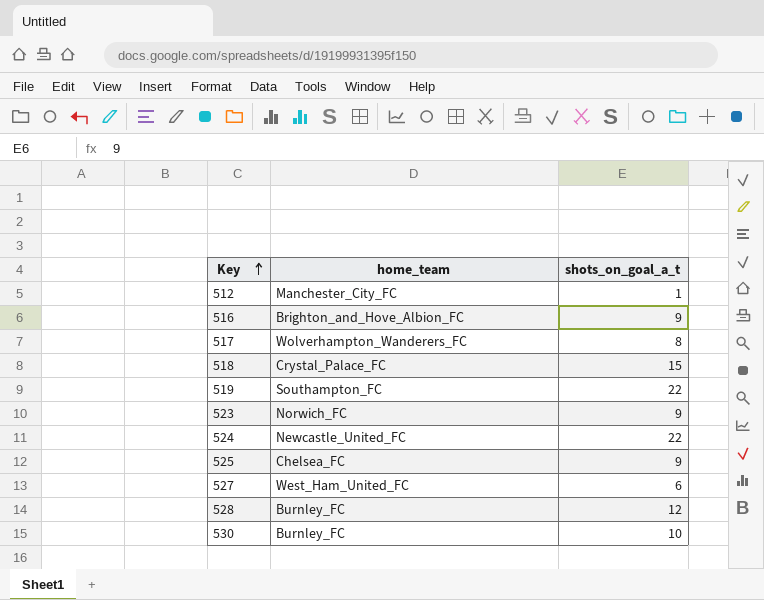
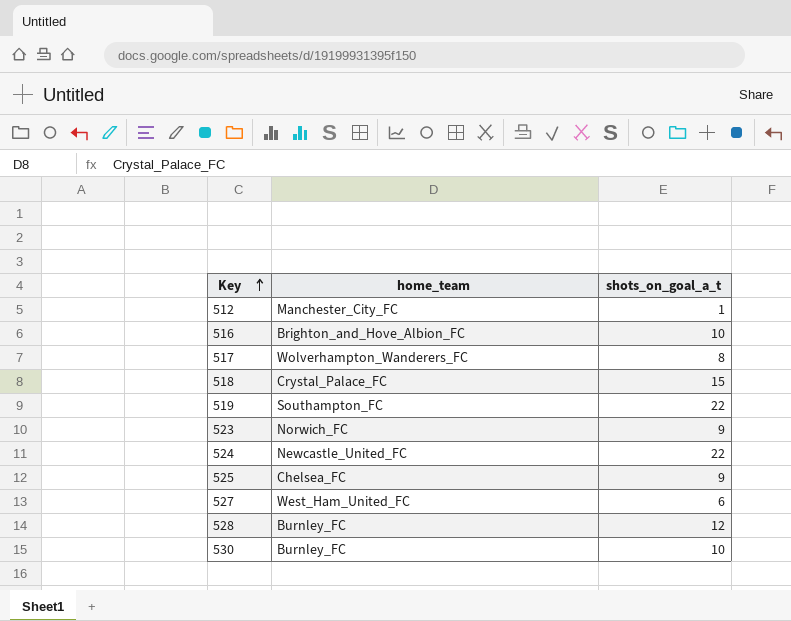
516 | shots_on_goal_a_t: 9 -> 10

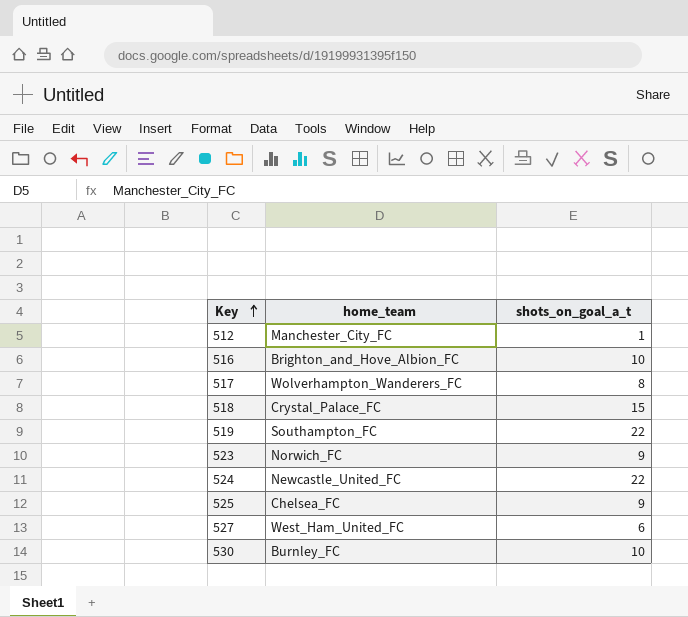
row 528: Burnley_FC | 12 -> none

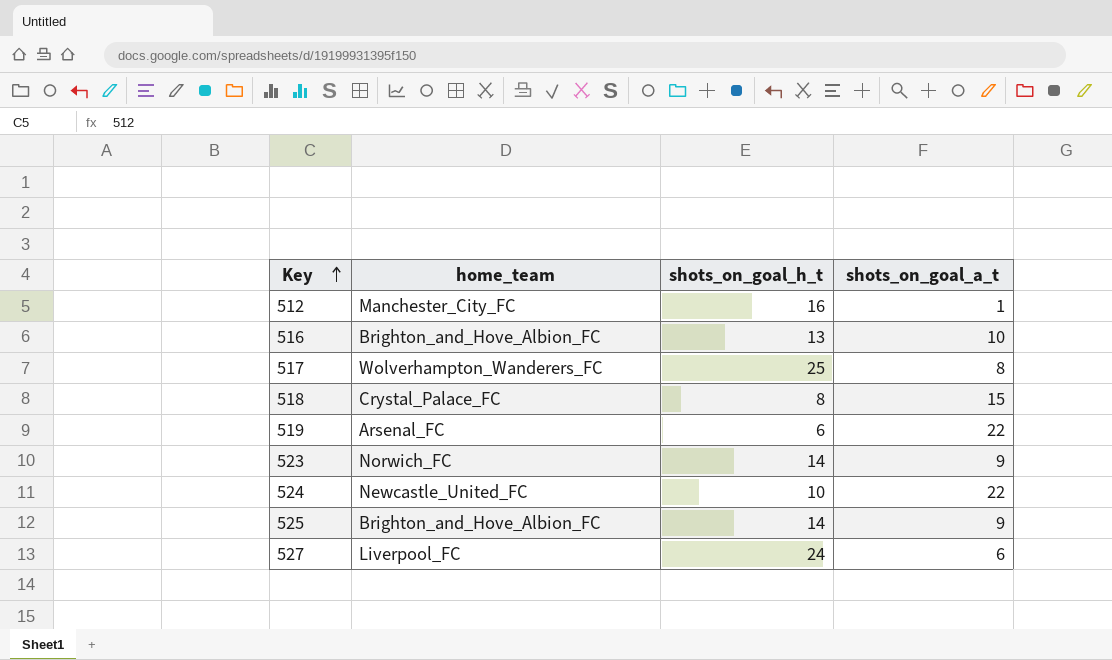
column shots_on_goal_h_t | position: none -> 3
row 530: Burnley_FC | 10 -> none
519 | home_team: Southampton_FC -> Arsenal_FC
525 | home_team: Chelsea_FC -> Brighton_and_Hove_Albion_FC
527 | home_team: West_Ham_United_FC -> Liverpool_FC

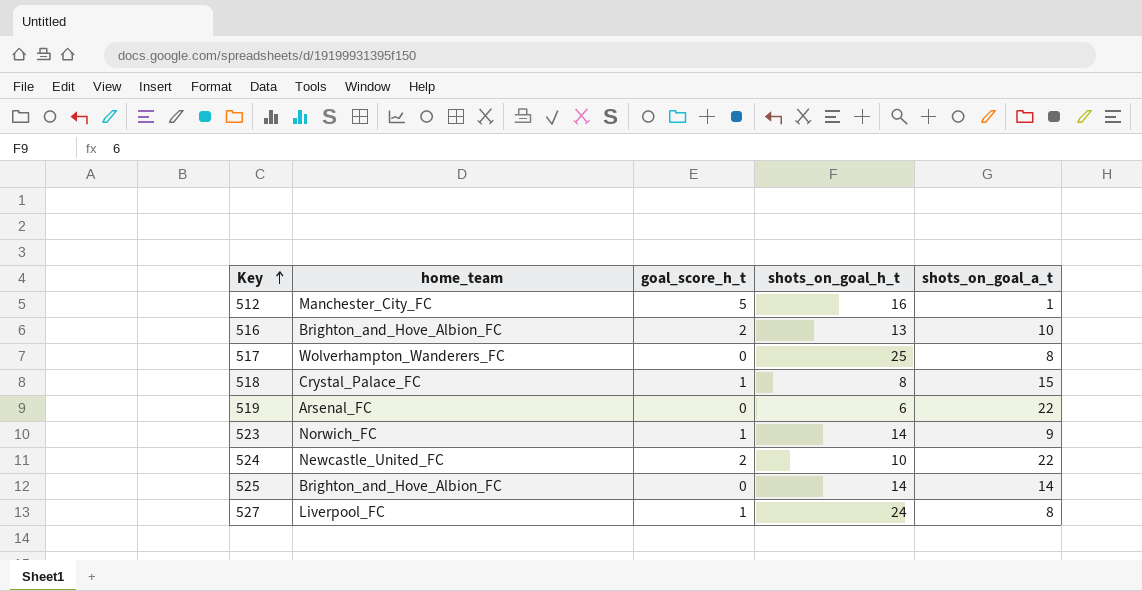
column goal_score_h_t | position: none -> 3
525 | shots_on_goal_a_t: 9 -> 14
527 | shots_on_goal_a_t: 6 -> 8

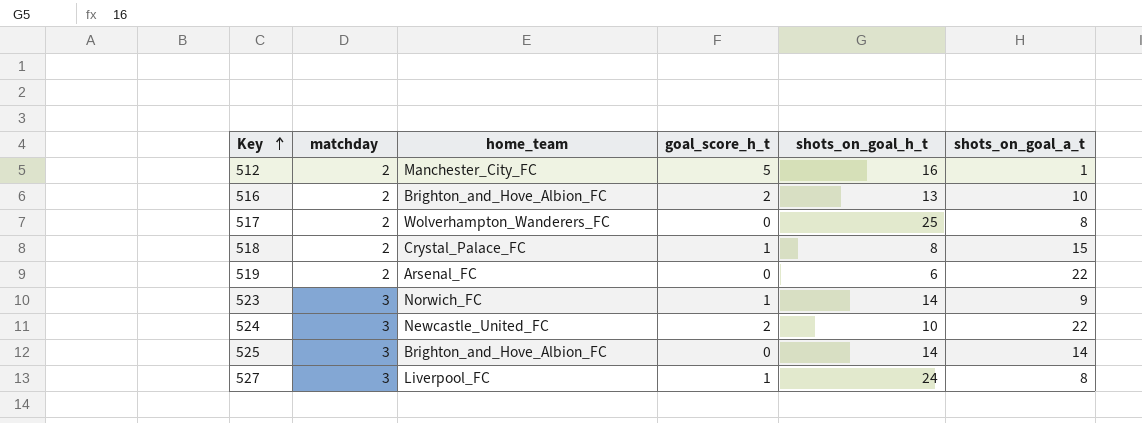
column matchday | position: none -> 2

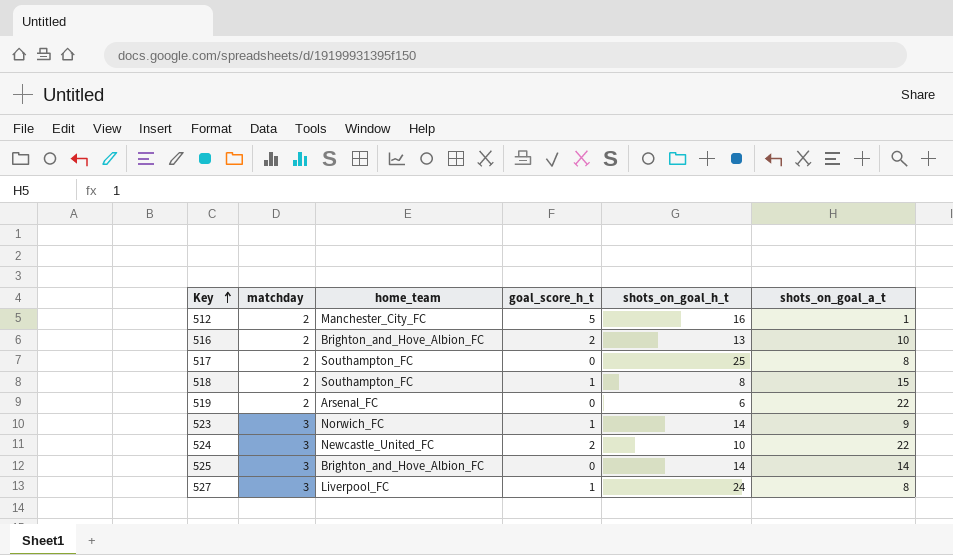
517 | home_team: Wolverhampton_Wanderers_FC -> Southampton_FC
518 | home_team: Crystal_Palace_FC -> Southampton_FC

